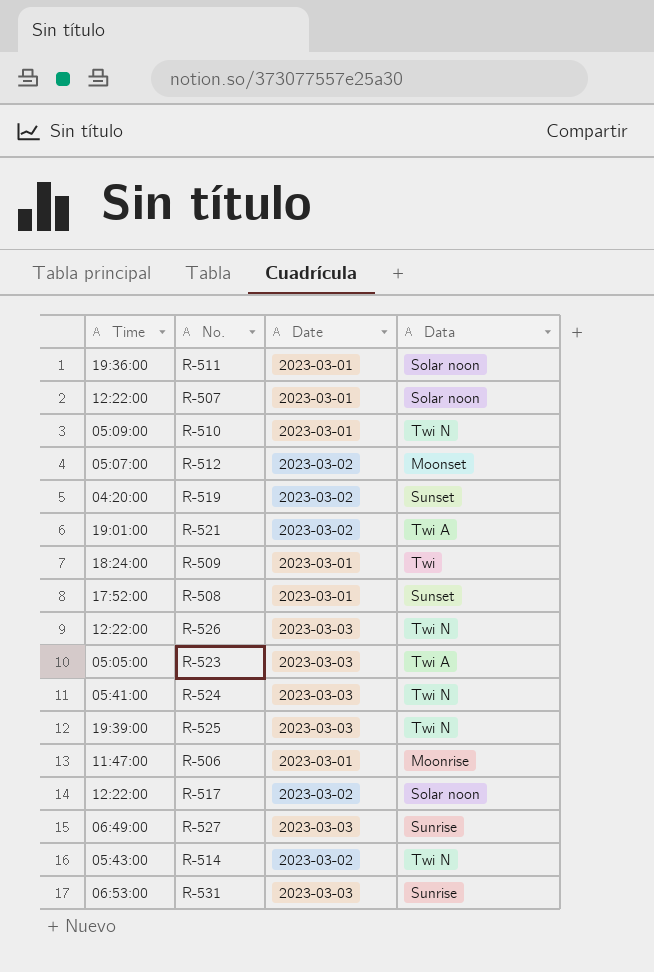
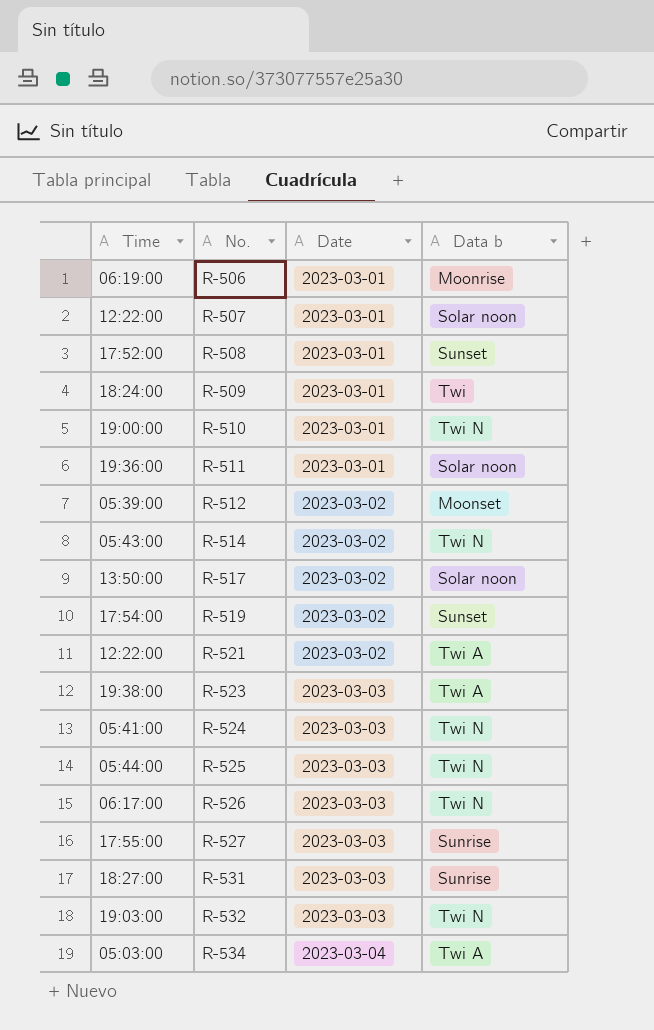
row order: none -> No. ascending
column name: Data -> Data b
R-506 | Time: 11:47:00 -> 06:19:00
R-510 | Time: 05:09:00 -> 19:00:00
R-512 | Time: 05:07:00 -> 05:39:00
R-517 | Time: 12:22:00 -> 13:50:00
R-519 | Time: 04:20:00 -> 17:54:00
R-521 | Time: 19:01:00 -> 12:22:00
R-523 | Time: 05:05:00 -> 19:38:00
R-525 | Time: 19:39:00 -> 05:44:00
R-526 | Time: 12:22:00 -> 06:17:00
R-527 | Time: 06:49:00 -> 17:55:00
R-531 | Time: 06:53:00 -> 18:27:00
row R-532: none -> 19:03:00 | 2023-03-03 | Twi N
row R-534: none -> 05:03:00 | 2023-03-04 | Twi A

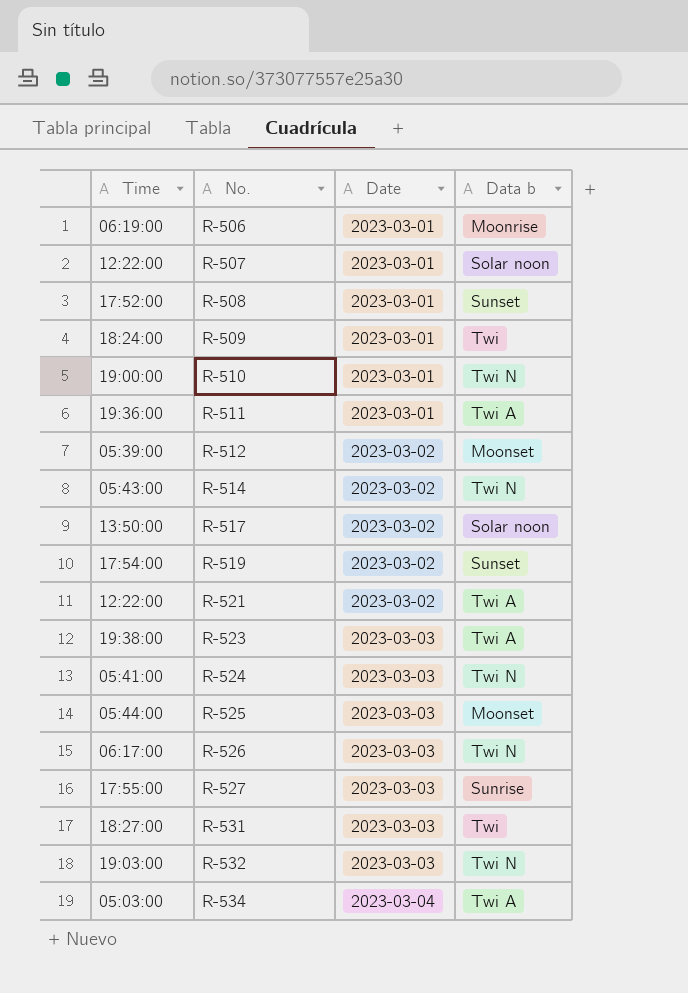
R-511 | Data b: Solar noon -> Twi A
R-525 | Data b: Twi N -> Moonset
R-531 | Data b: Sunrise -> Twi

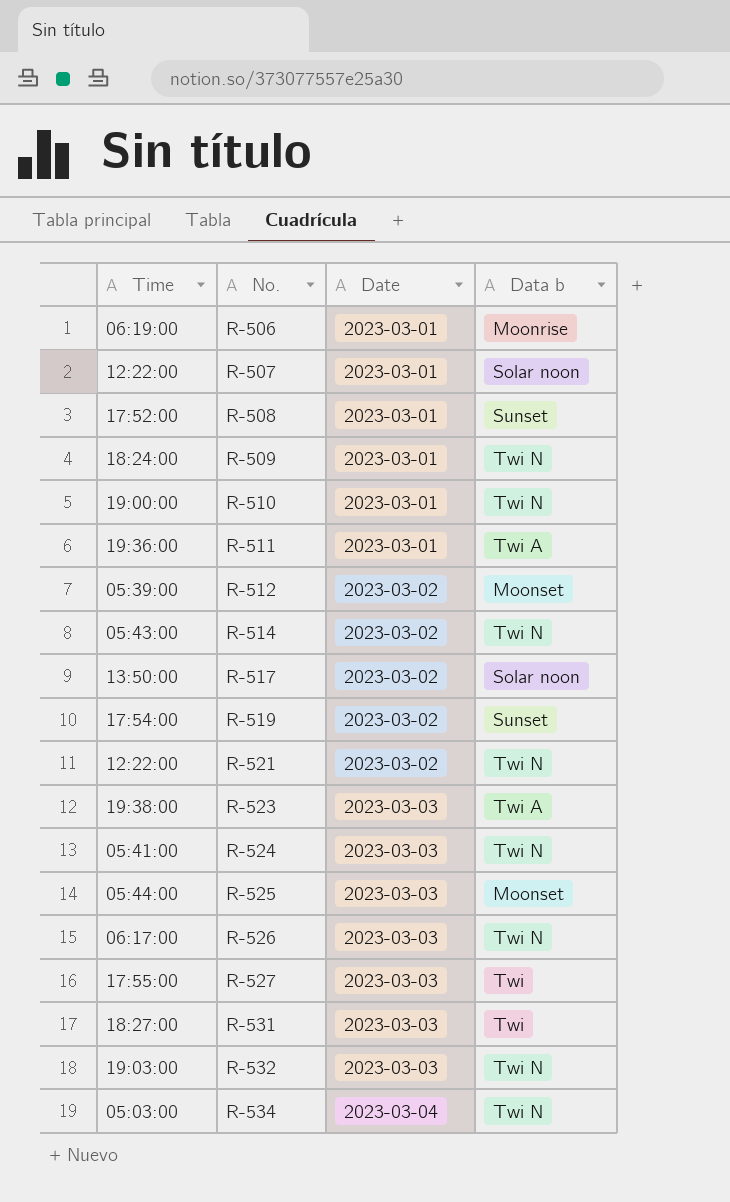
R-509 | Data b: Twi -> Twi N
R-521 | Data b: Twi A -> Twi N
R-527 | Data b: Sunrise -> Twi
R-534 | Data b: Twi A -> Twi N

